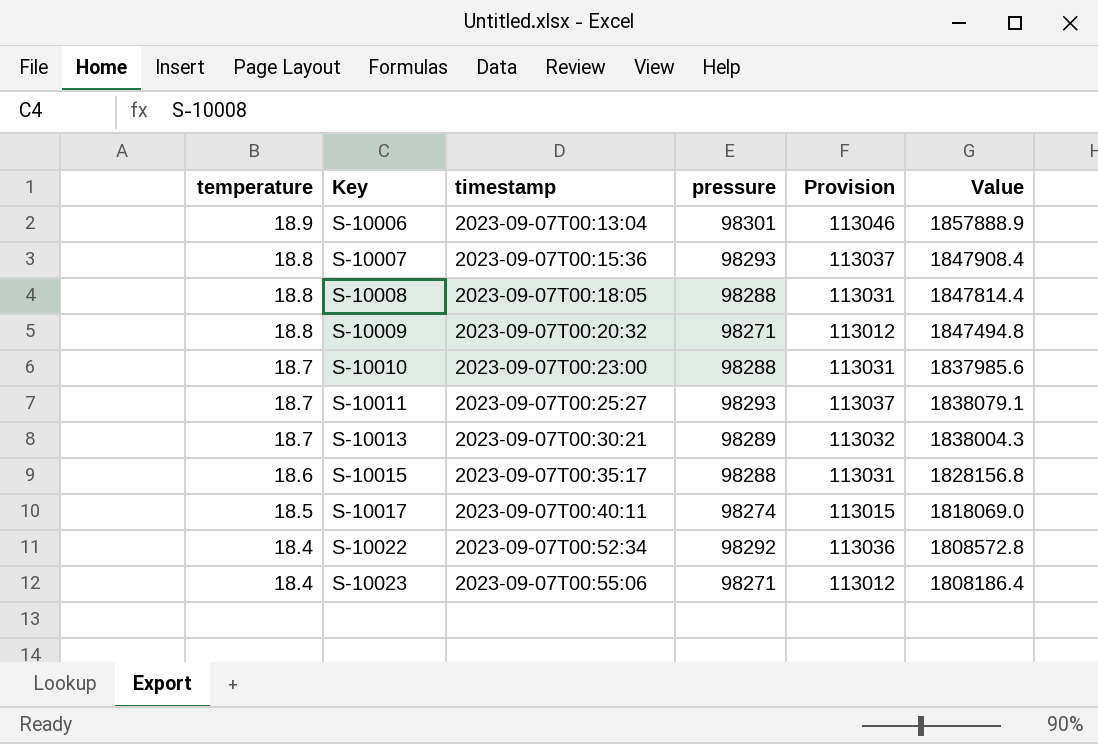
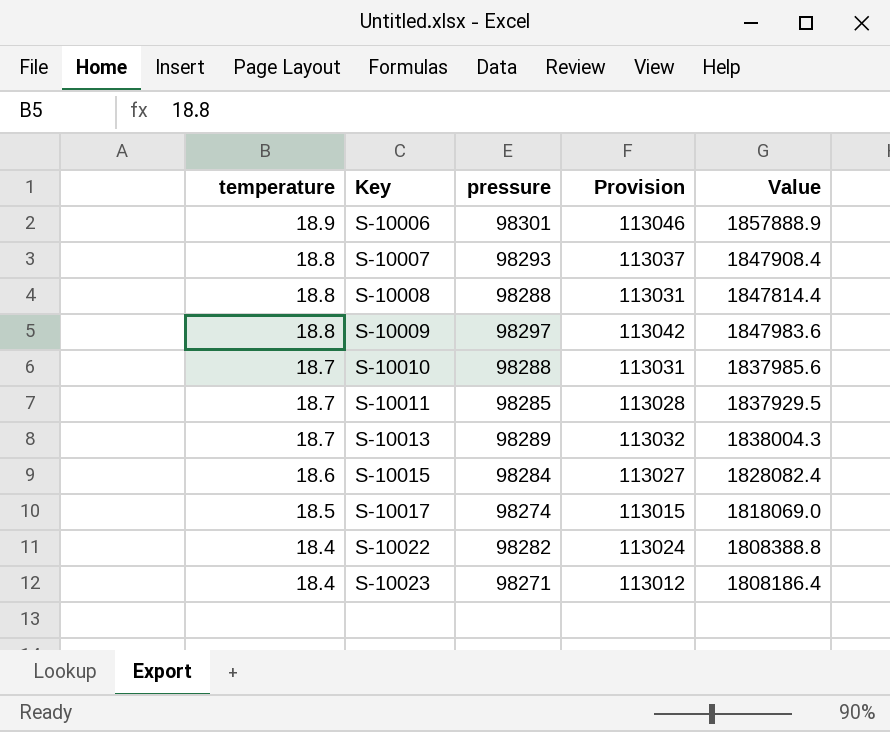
column timestamp | position: 3 -> none
S-10009 | pressure: 98271 -> 98297
S-10009 | Provision: 113012 -> 113042
S-10009 | Value: 1847494.8 -> 1847983.6
S-10011 | pressure: 98293 -> 98285
S-10011 | Provision: 113037 -> 113028
S-10011 | Value: 1838079.1 -> 1837929.5
S-10015 | pressure: 98288 -> 98284
S-10015 | Provision: 113031 -> 113027
S-10015 | Value: 1828156.8 -> 1828082.4
S-10022 | pressure: 98292 -> 98282
S-10022 | Provision: 113036 -> 113024
S-10022 | Value: 1808572.8 -> 1808388.8

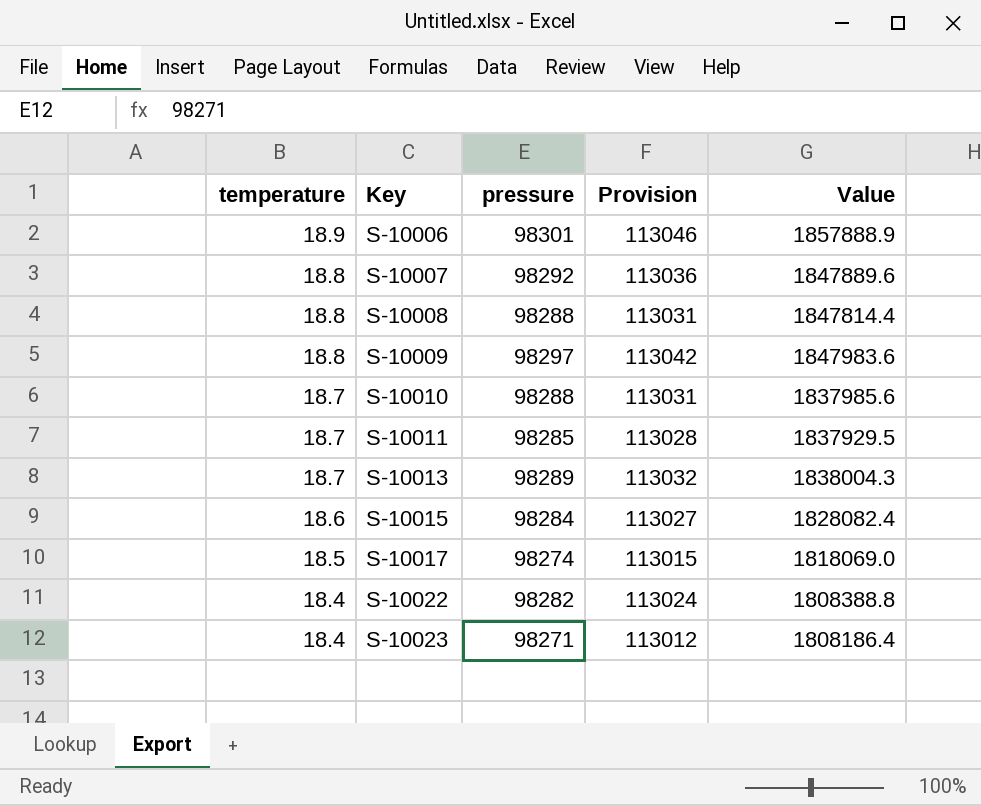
S-10007 | pressure: 98293 -> 98292
S-10007 | Provision: 113037 -> 113036
S-10007 | Value: 1847908.4 -> 1847889.6

